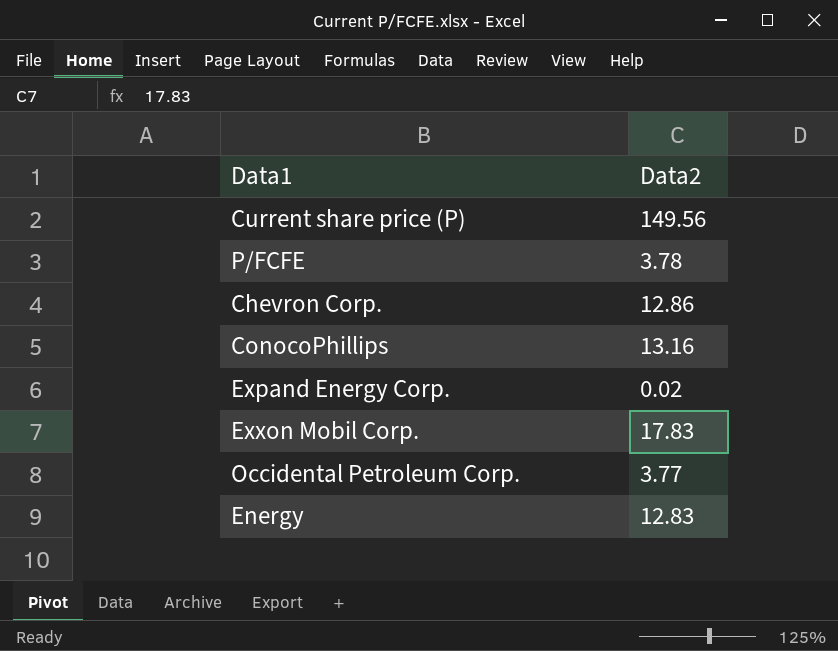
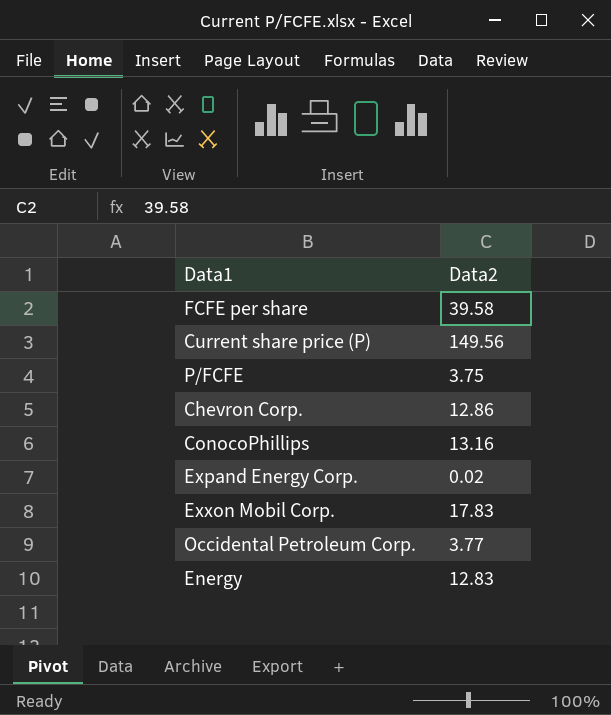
row FCFE per share: none -> 39.58
P/FCFE | Data2: 3.78 -> 3.75

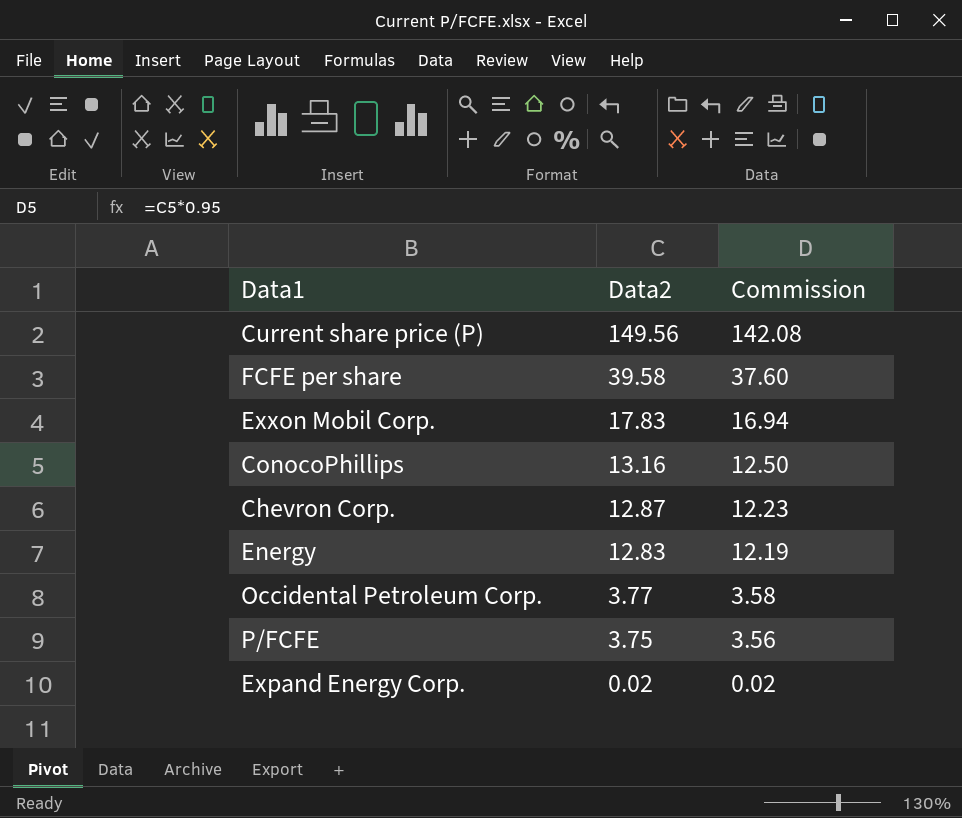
row order: none -> Data2 descending
column Commission | formula: none -> [Data2] * 0.95
Chevron Corp. | Data2: 12.86 -> 12.87

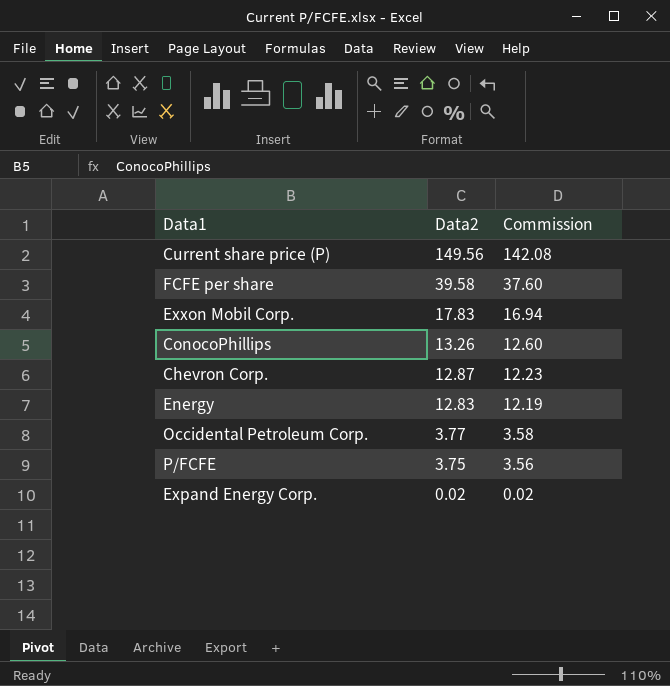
ConocoPhillips | Data2: 13.16 -> 13.26
ConocoPhillips | Commission: 12.50 -> 12.60

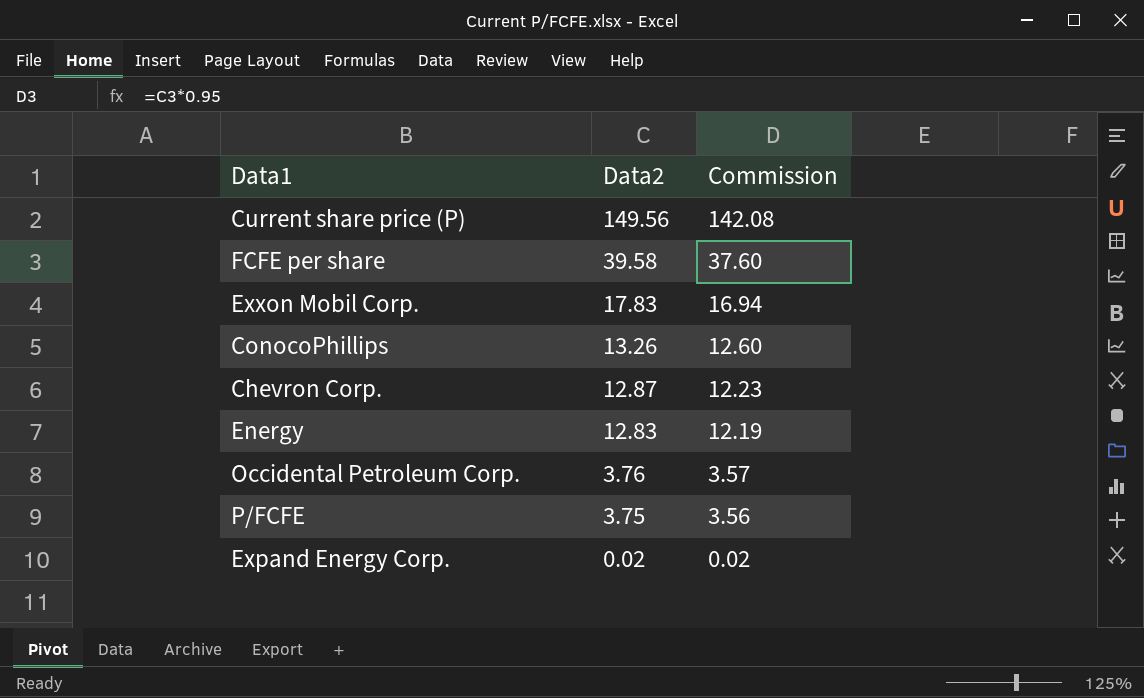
Occidental Petroleum Corp. | Data2: 3.77 -> 3.76
Occidental Petroleum Corp. | Commission: 3.58 -> 3.57

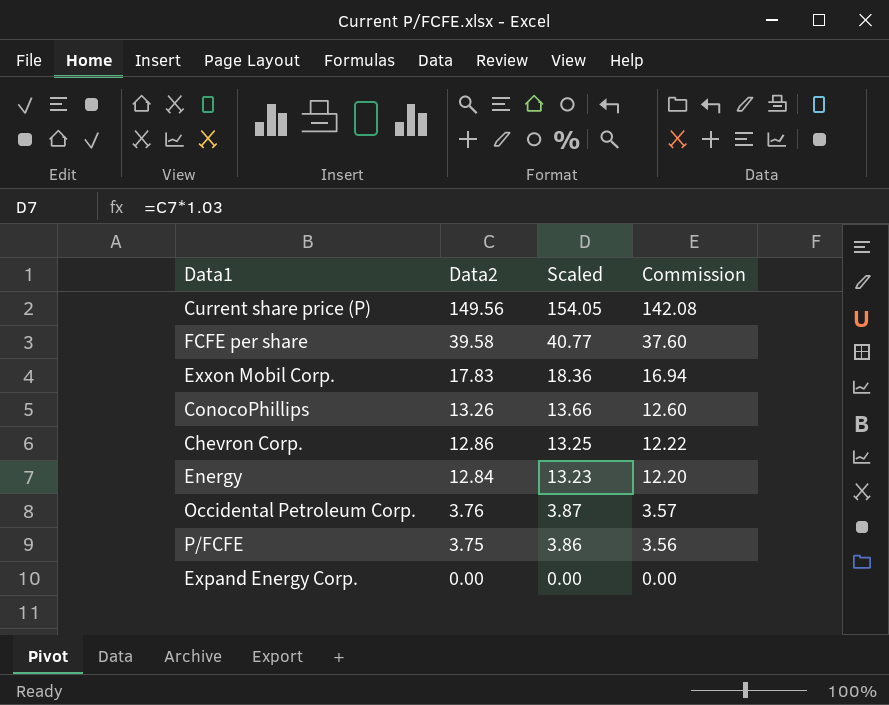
column Scaled | formula: none -> [Data2] * 1.03
Chevron Corp. | Data2: 12.87 -> 12.86
Chevron Corp. | Commission: 12.23 -> 12.22
Energy | Data2: 12.83 -> 12.84
Energy | Commission: 12.19 -> 12.20
Expand Energy Corp. | Data2: 0.02 -> 0.00
Expand Energy Corp. | Commission: 0.02 -> 0.00

